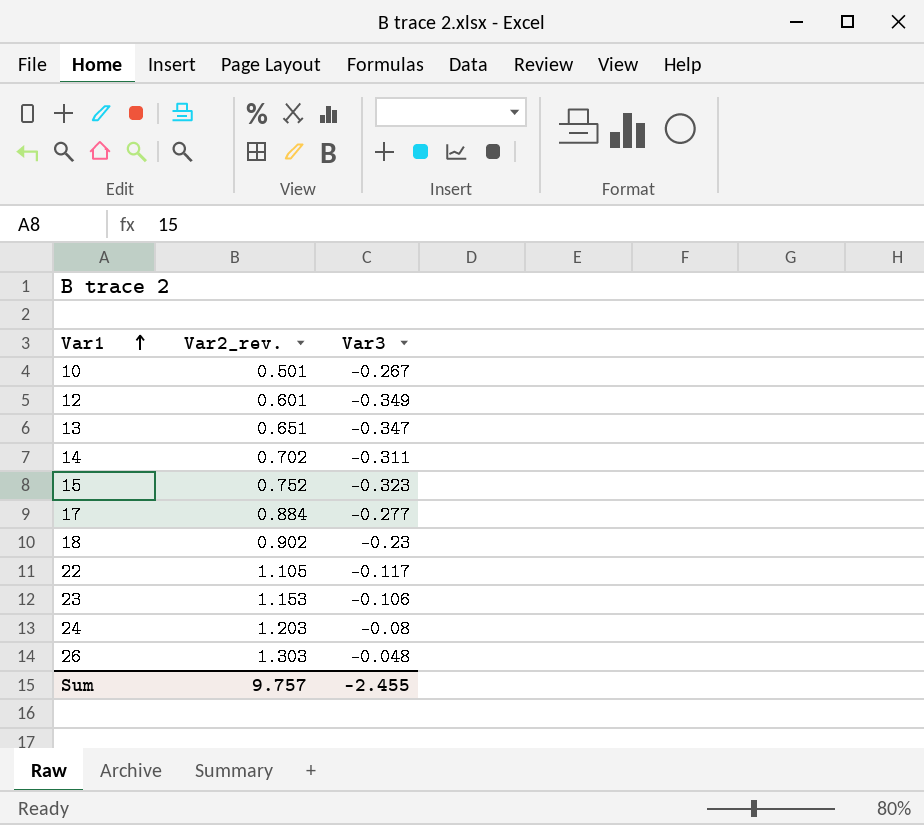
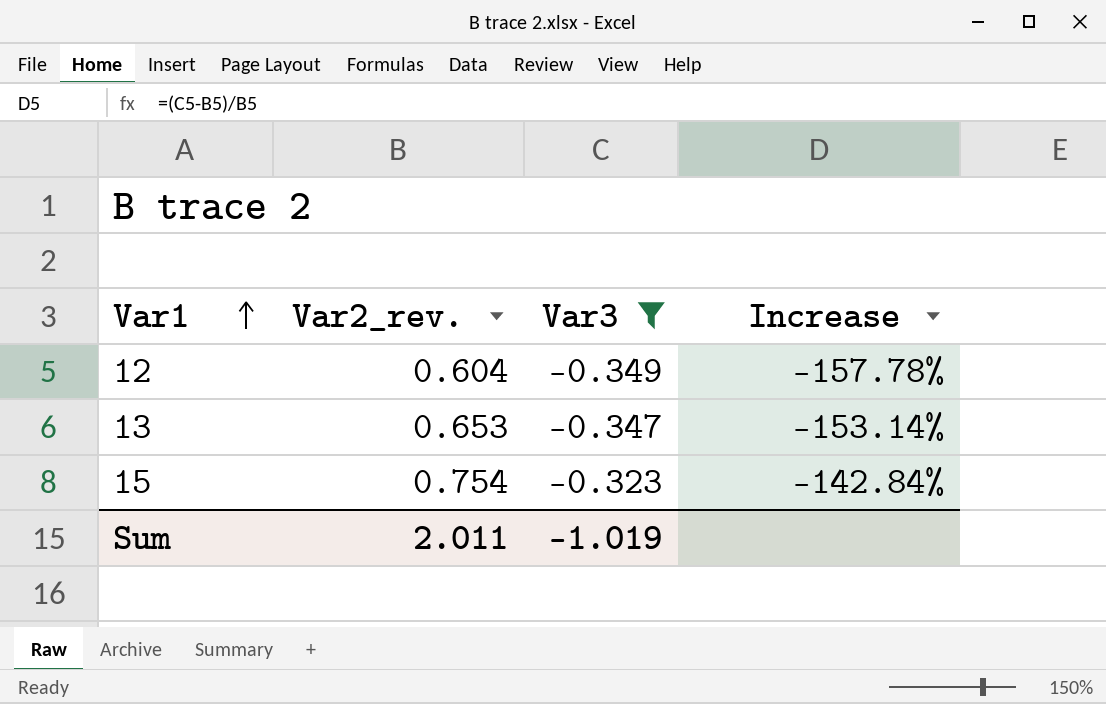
filter: none -> Var3 <= -0.323
column Increase | formula: none -> ([Var3] - [Var2_rev.]) / [Var2_rev.]
12 | Var2_rev.: 0.601 -> 0.604
13 | Var2_rev.: 0.651 -> 0.653
15 | Var2_rev.: 0.752 -> 0.754
Sum | Var2_rev.: 9.757 -> 2.011
Sum | Var3: -2.455 -> -1.019

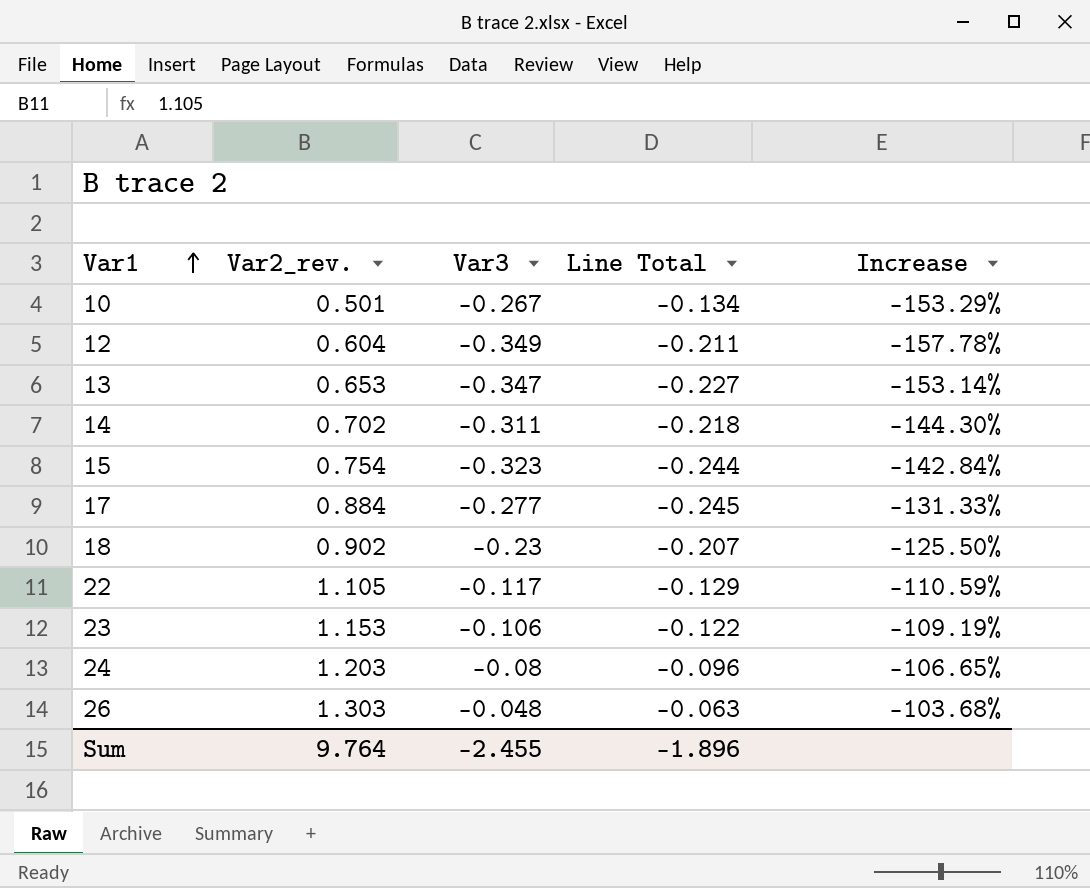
filter: Var3 <= -0.323 -> none
column Line Total | formula: none -> [Var2_rev.] * [Var3]
Sum | Var2_rev.: 2.011 -> 9.764
Sum | Var3: -1.019 -> -2.455

